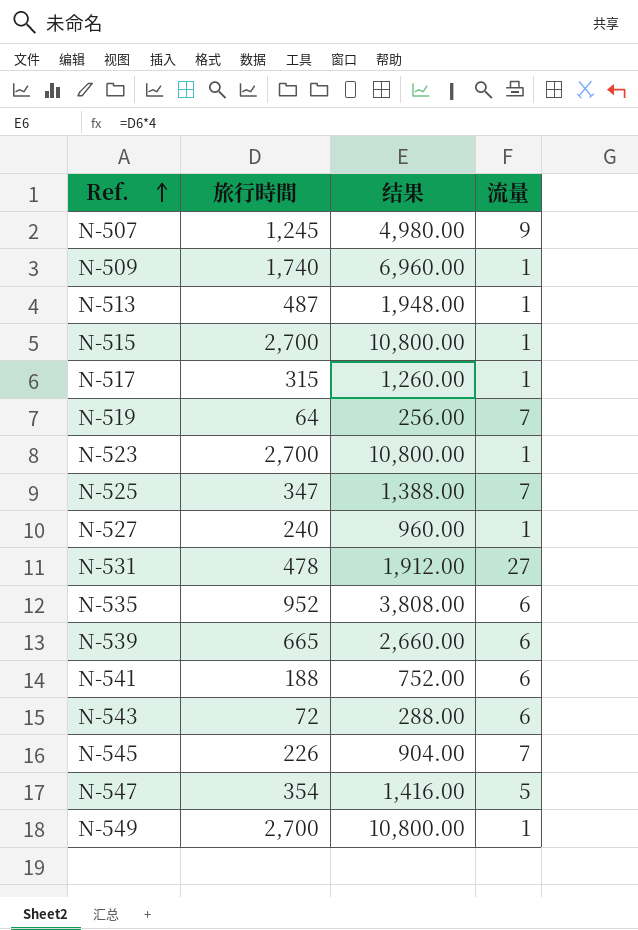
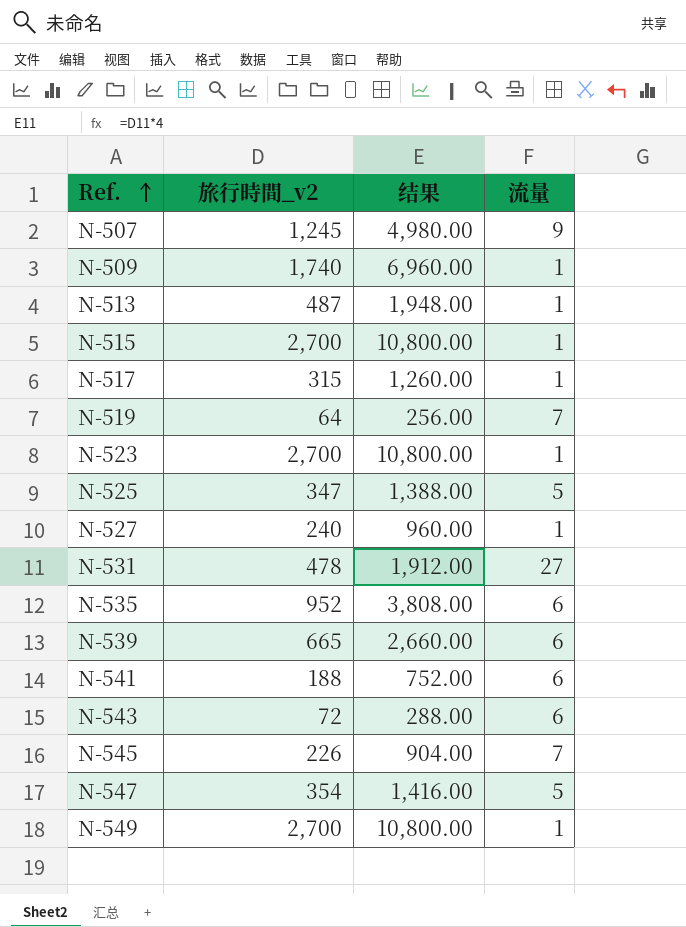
column name: 旅行時間 -> 旅行時間_v2
N-525 | 流量: 7 -> 5

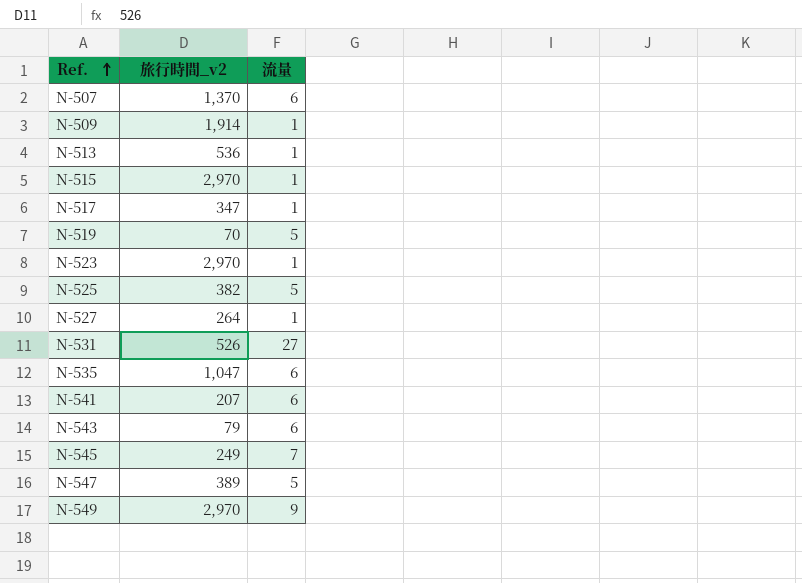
column 结果 | formula: [旅行時間_v2] * 4 -> none
row N-539: 665 | 2,660.00 | 6 -> none
N-507 | 旅行時間_v2: 1,245 -> 1,370
N-507 | 流量: 9 -> 6
N-509 | 旅行時間_v2: 1,740 -> 1,914
N-513 | 旅行時間_v2: 487 -> 536
N-515 | 旅行時間_v2: 2,700 -> 2,970
N-517 | 旅行時間_v2: 315 -> 347
N-519 | 旅行時間_v2: 64 -> 70
N-519 | 流量: 7 -> 5
N-523 | 旅行時間_v2: 2,700 -> 2,970
N-525 | 旅行時間_v2: 347 -> 382
N-527 | 旅行時間_v2: 240 -> 264
N-531 | 旅行時間_v2: 478 -> 526
N-535 | 旅行時間_v2: 952 -> 1,047
N-541 | 旅行時間_v2: 188 -> 207
N-543 | 旅行時間_v2: 72 -> 79
N-545 | 旅行時間_v2: 226 -> 249
N-547 | 旅行時間_v2: 354 -> 389
N-549 | 旅行時間_v2: 2,700 -> 2,970
N-549 | 流量: 1 -> 9

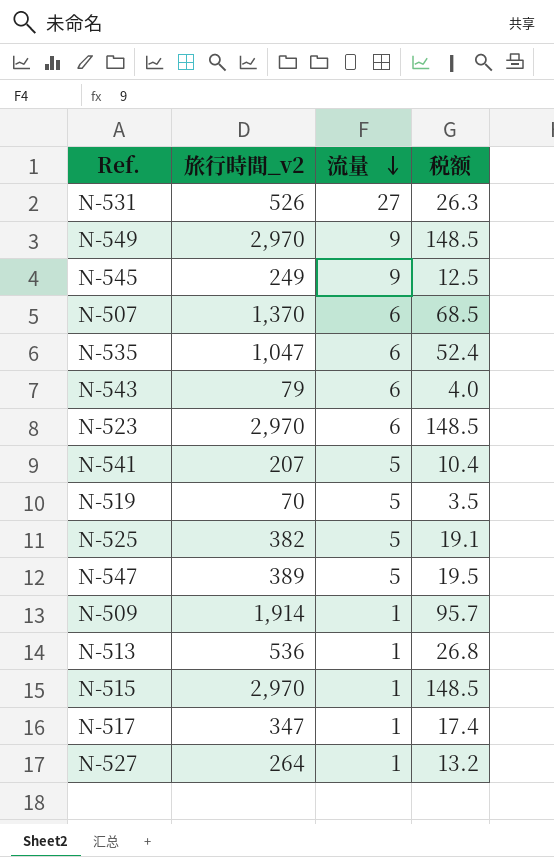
row order: Ref. ascending -> 流量 descending
column 税额 | formula: none -> [旅行時間_v2] * 0.05
N-545 | 流量: 7 -> 9
N-523 | 流量: 1 -> 6
N-541 | 流量: 6 -> 5

